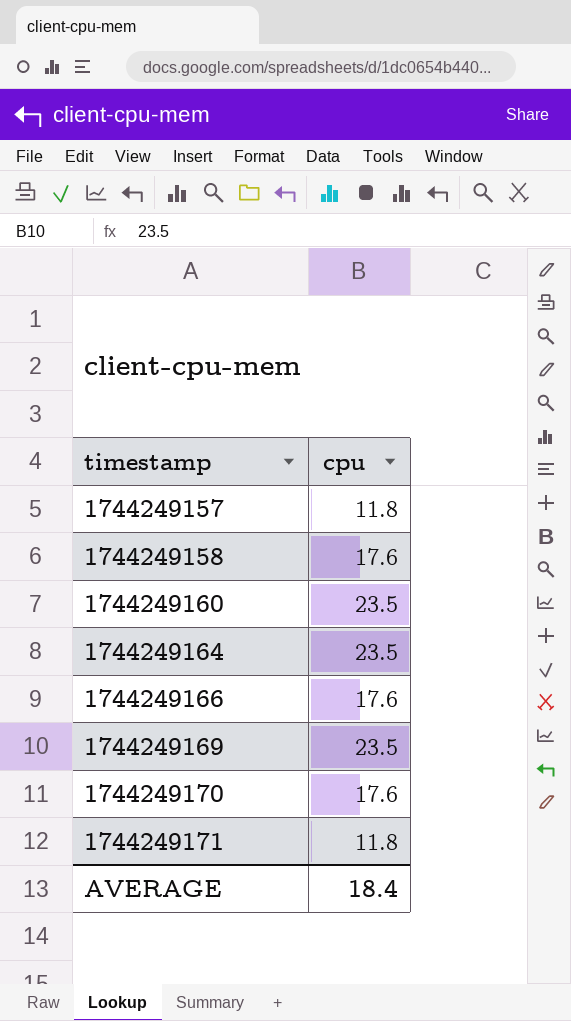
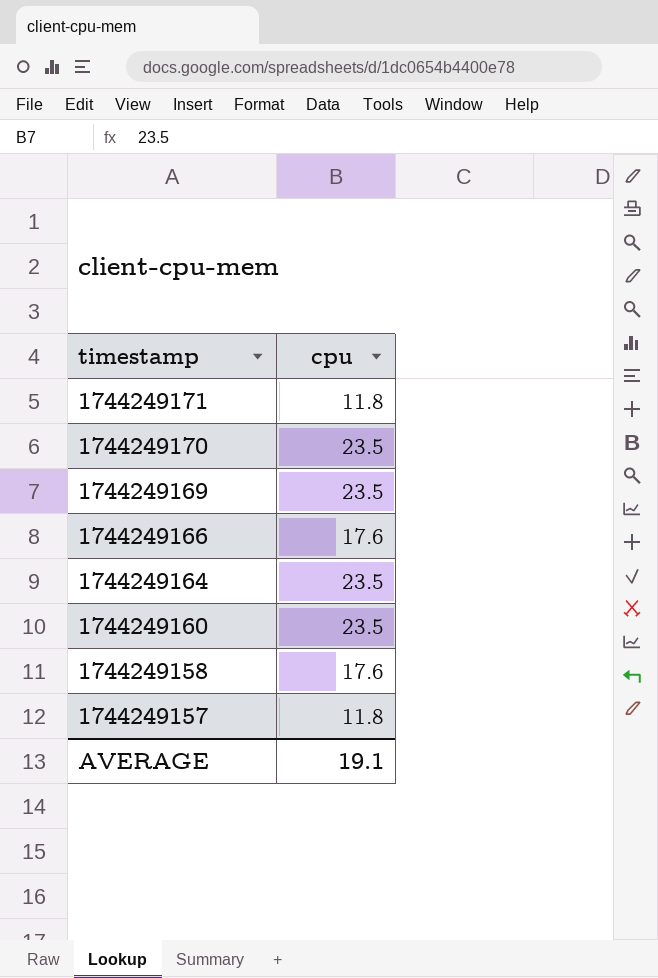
row order: timestamp ascending -> timestamp descending
1744249170 | cpu: 17.6 -> 23.5
AVERAGE | cpu: 18.4 -> 19.1

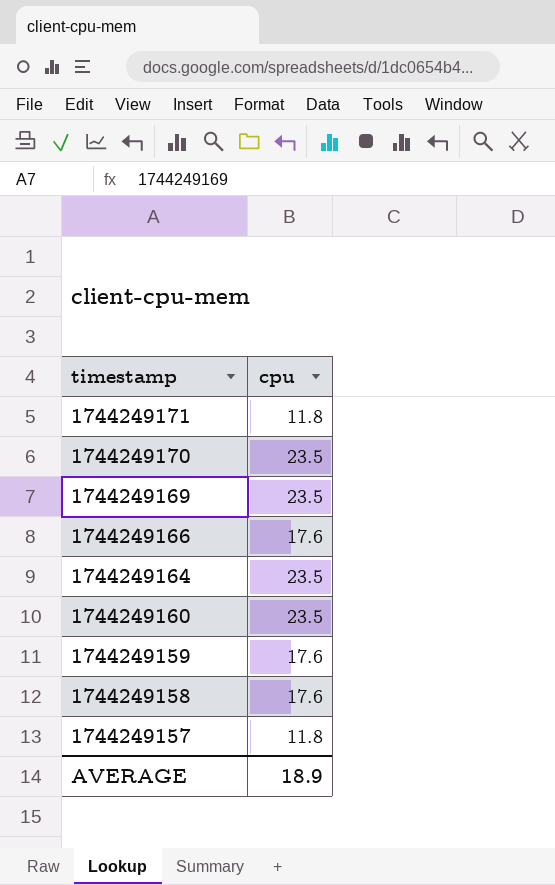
row 1744249159: none -> 17.6
AVERAGE | cpu: 19.1 -> 18.9

